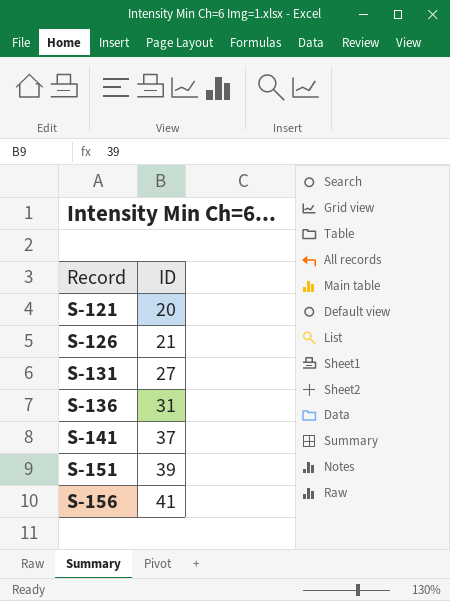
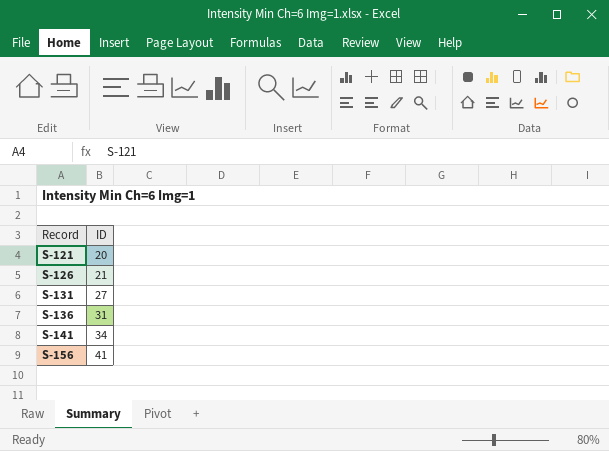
row S-151: 39 -> none
S-141 | ID: 37 -> 34

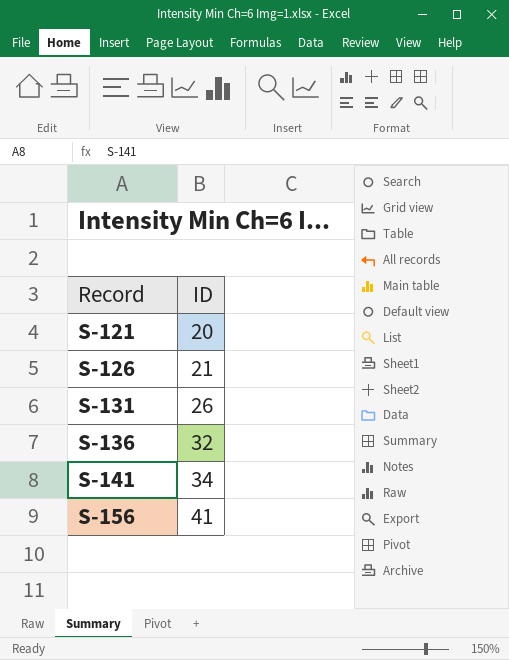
S-131 | ID: 27 -> 26
S-136 | ID: 31 -> 32

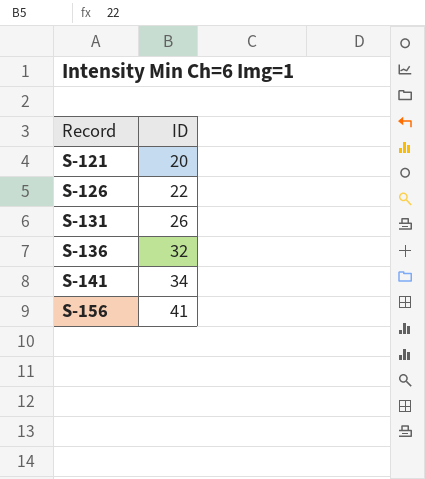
S-126 | ID: 21 -> 22

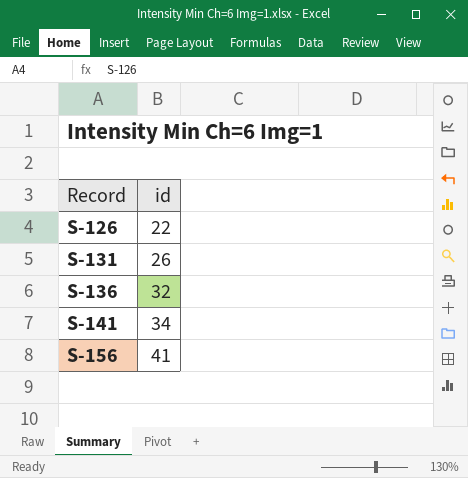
column name: ID -> id
row S-121: 20 -> none

